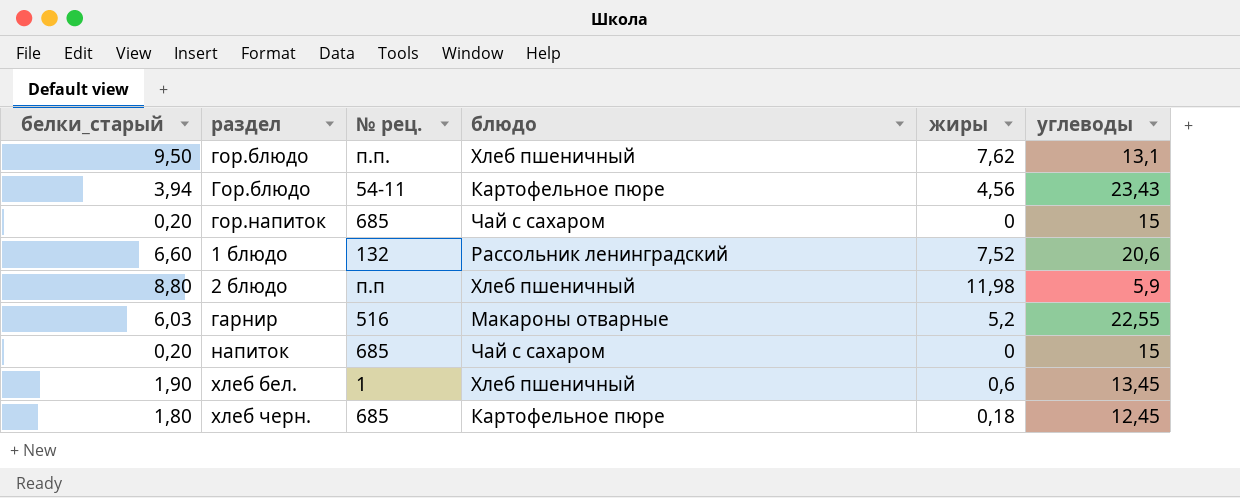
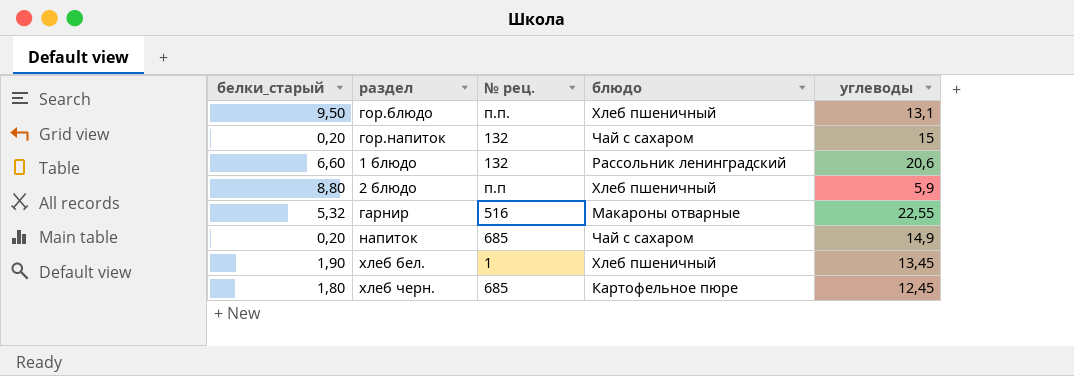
column жиры | position: 5 -> none
row Гор.блюдо: 3,94 | 54-11 | Картофельное пюре | 4,56 | 23,43 -> none
гор.напиток | № рец.: 685 -> 132
гарнир | белки_старый: 6,03 -> 5,32
напиток | углеводы: 15 -> 14,9

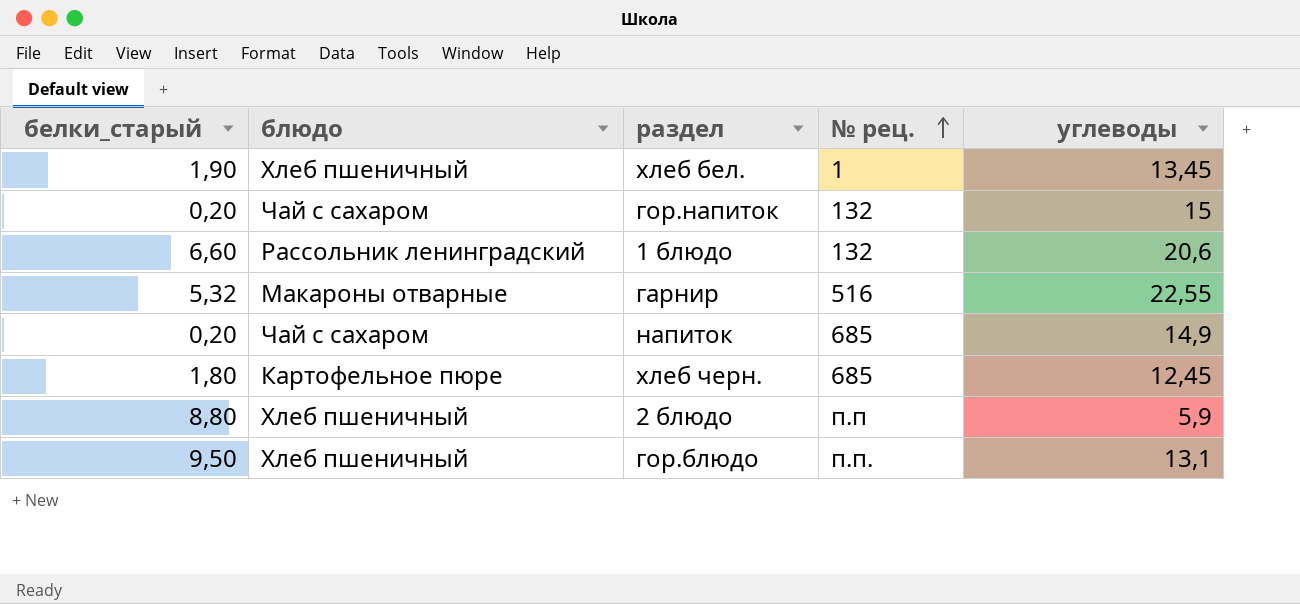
row order: none -> № рец. ascending
column блюдо | position: 4 -> 2

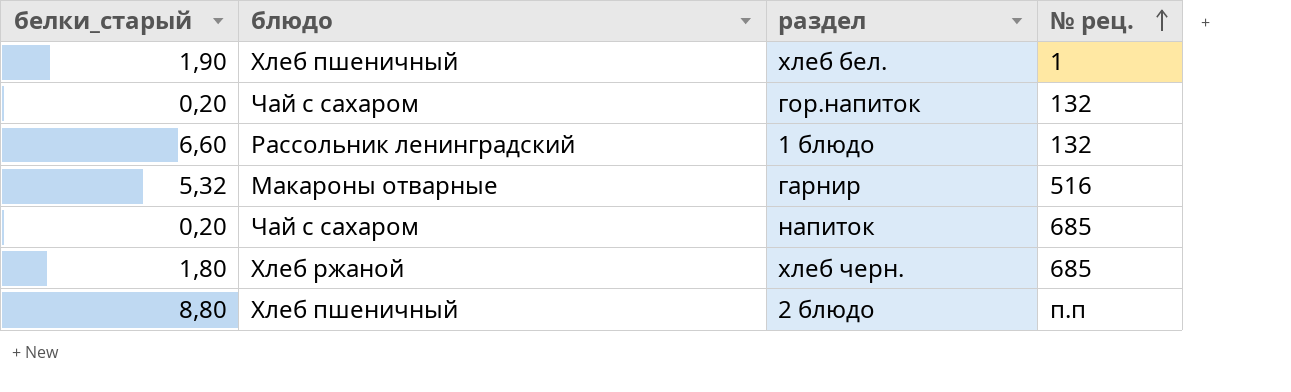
column углеводы | position: 5 -> none
row гор.блюдо: 9,50 | Хлеб пшеничный | п.п. | 13,1 -> none
хлеб черн. | блюдо: Картофельное пюре -> Хлеб ржаной

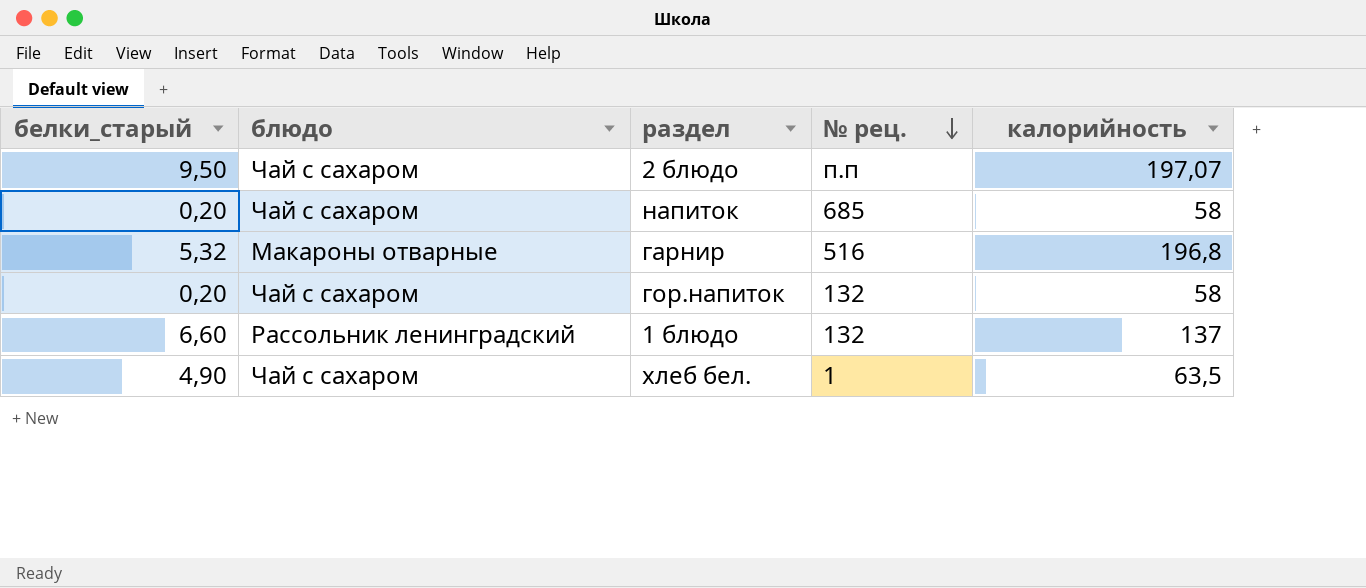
row order: № рец. ascending -> № рец. descending
column калорийность | position: none -> 5
row хлеб черн.: 1,80 | Хлеб ржаной | 685 -> none
2 блюдо | белки_старый: 8,80 -> 9,50
2 блюдо | блюдо: Хлеб пшеничный -> Чай с сахаром
хлеб бел. | белки_старый: 1,90 -> 4,90
хлеб бел. | блюдо: Хлеб пшеничный -> Чай с сахаром

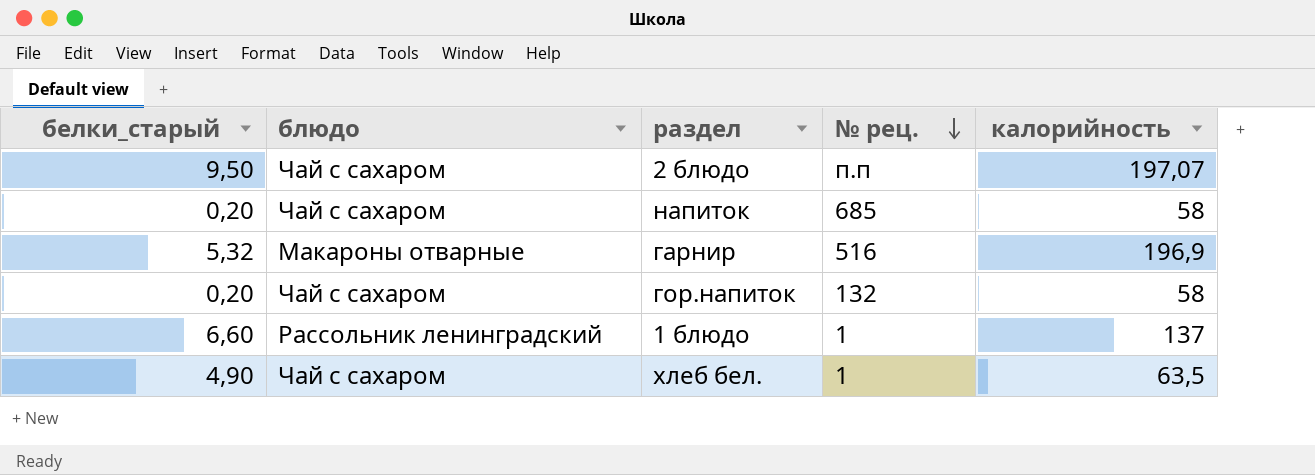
гарнир | калорийность: 196,8 -> 196,9
1 блюдо | № рец.: 132 -> 1

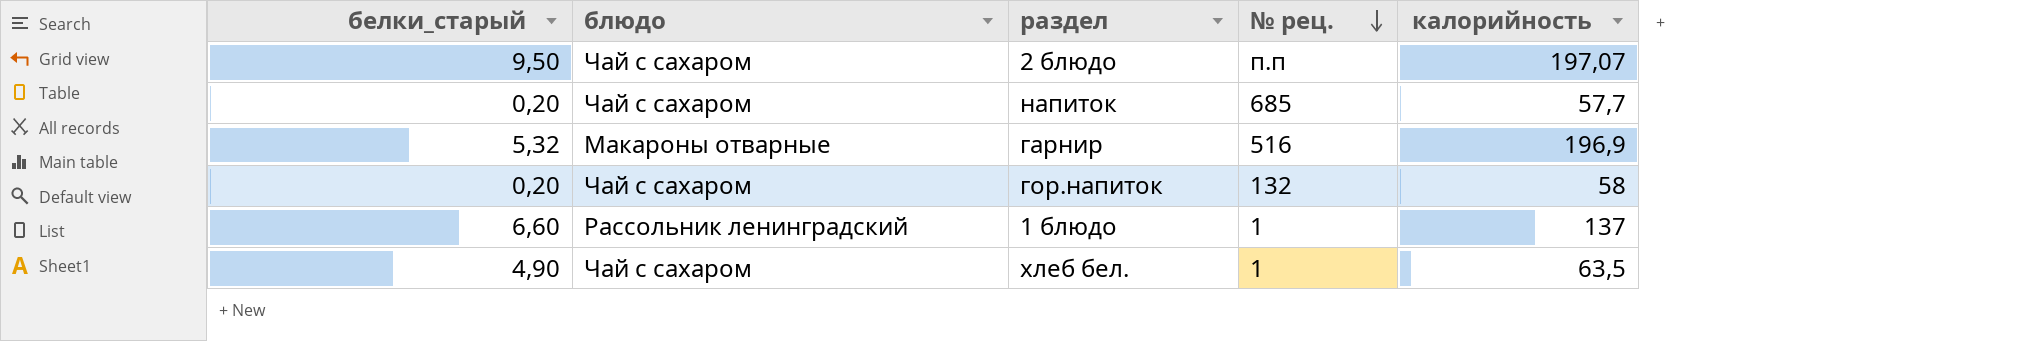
напиток | калорийность: 58 -> 57,7

